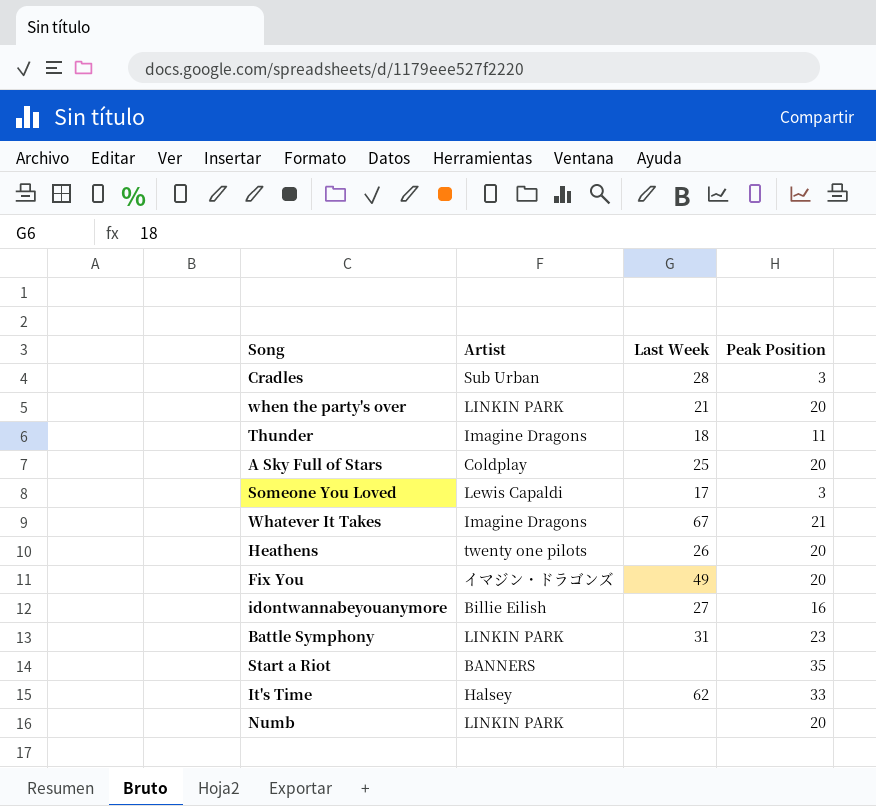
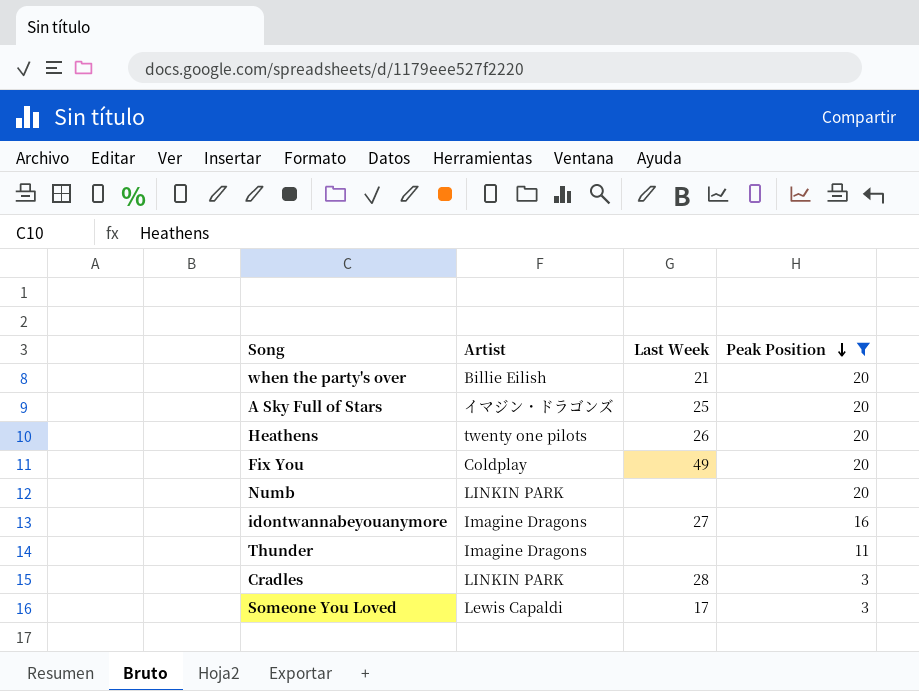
filter: none -> Peak Position <= 20
row order: none -> Peak Position descending
when the party's over | Artist: LINKIN PARK -> Billie Eilish
A Sky Full of Stars | Artist: Coldplay -> イマジン・ドラゴンズ
Fix You | Artist: イマジン・ドラゴンズ -> Coldplay
idontwannabeyouanymore | Artist: Billie Eilish -> Imagine Dragons
Thunder | Last Week: 18 -> none
Cradles | Artist: Sub Urban -> LINKIN PARK

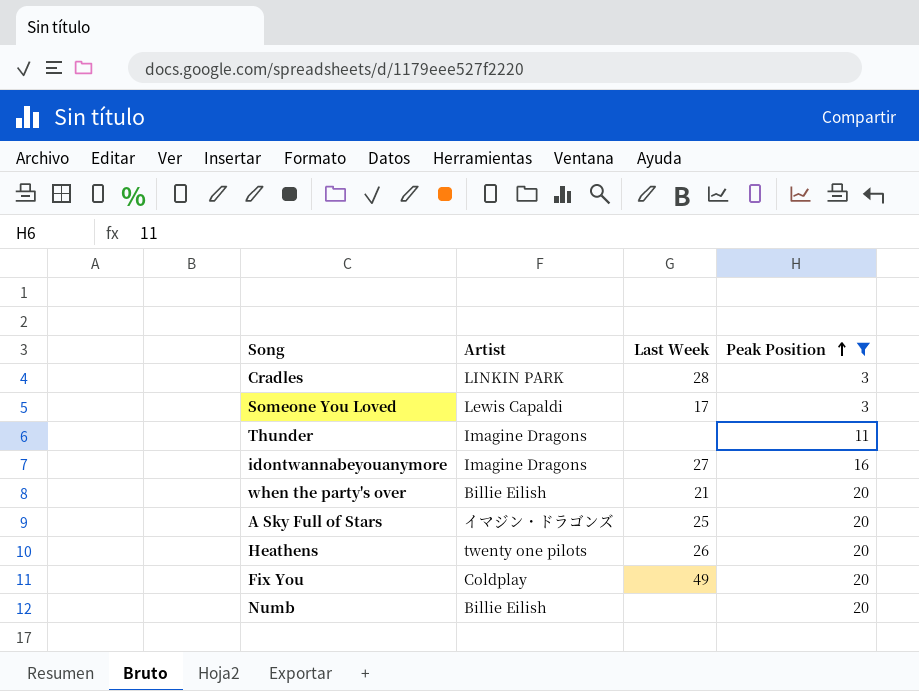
row order: Peak Position descending -> Peak Position ascending
Numb | Artist: LINKIN PARK -> Billie Eilish

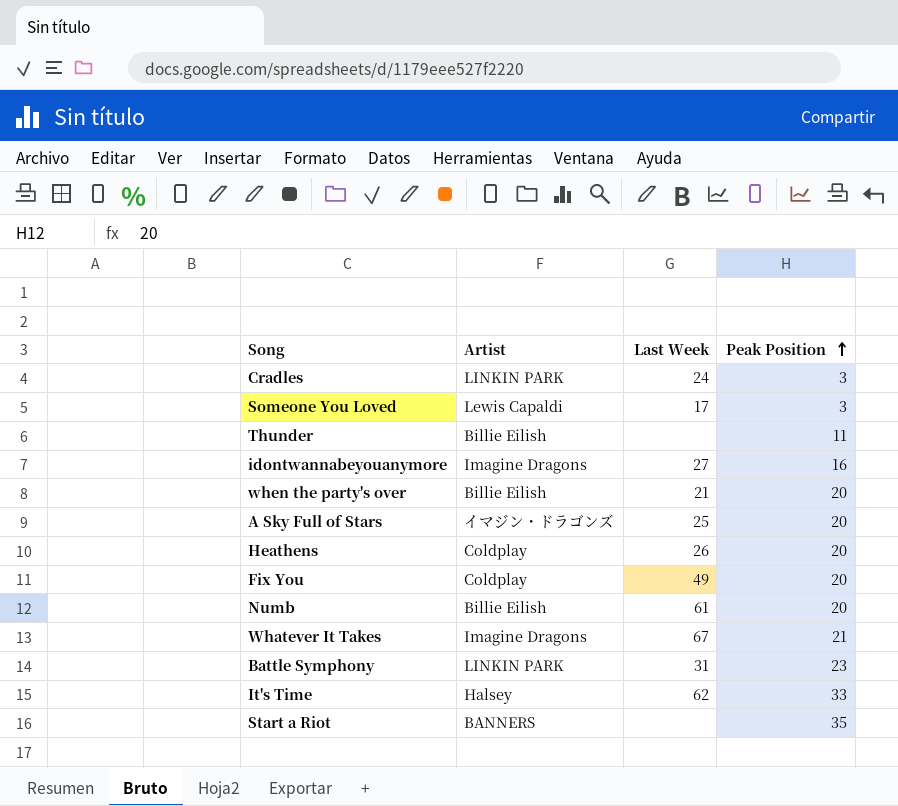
filter: Peak Position <= 20 -> none
Cradles | Last Week: 28 -> 24
Thunder | Artist: Imagine Dragons -> Billie Eilish
Heathens | Artist: twenty one pilots -> Coldplay
Numb | Last Week: none -> 61

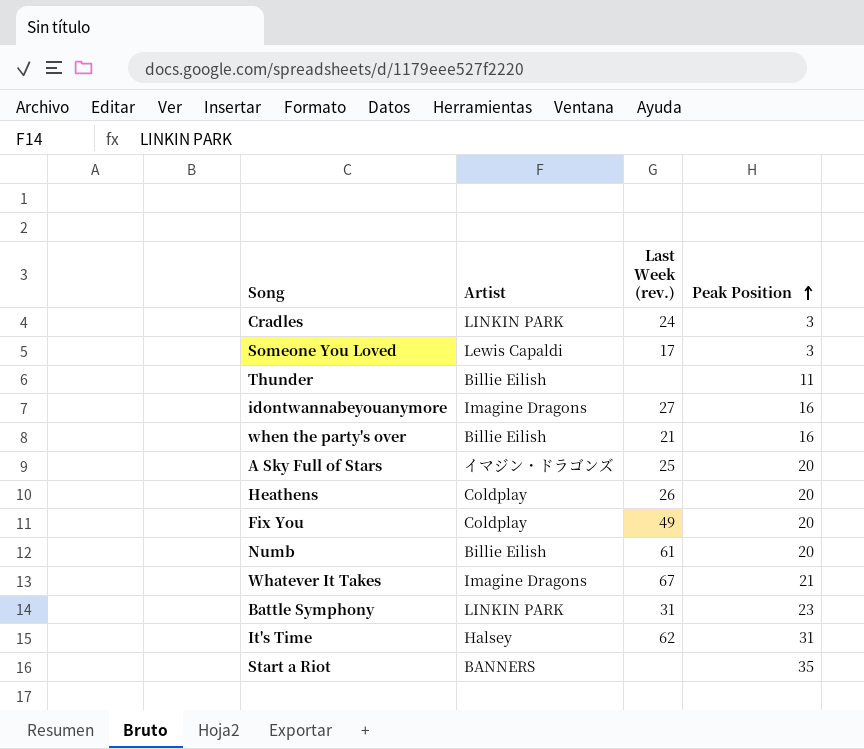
column name: Last Week -> Last Week (rev.)
when the party's over | Peak Position: 20 -> 16
It's Time | Peak Position: 33 -> 31

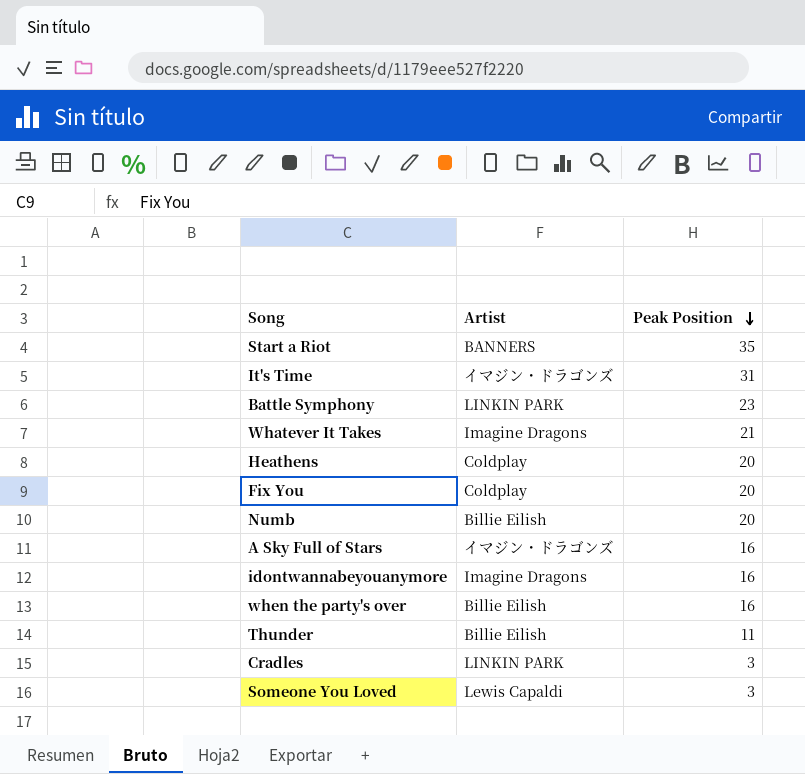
row order: Peak Position ascending -> Peak Position descending
column Last Week (rev.) | position: 3 -> none
It's Time | Artist: Halsey -> イマジン・ドラゴンズ
A Sky Full of Stars | Peak Position: 20 -> 16

